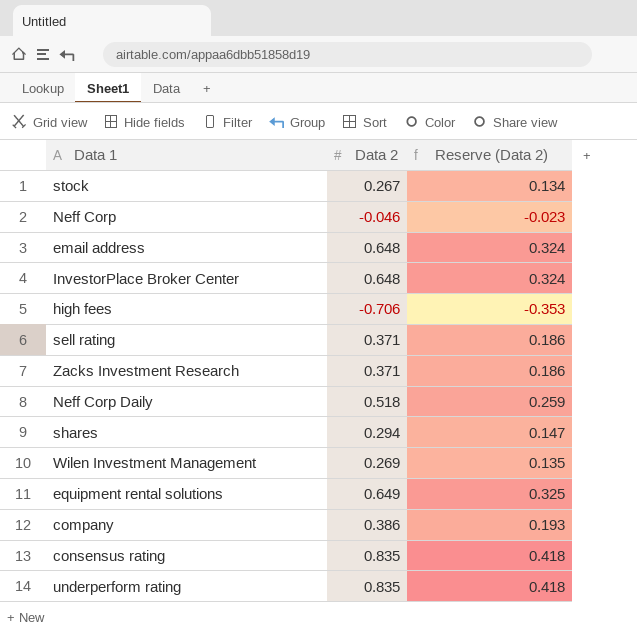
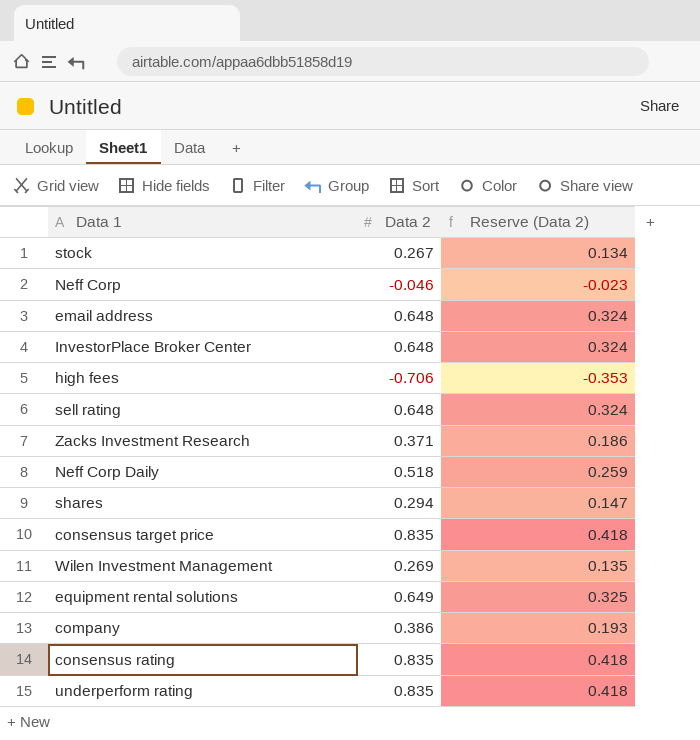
sell rating | Data 2: 0.371 -> 0.648
sell rating | Reserve (Data 2): 0.186 -> 0.324
row consensus target price: none -> 0.835 | 0.418

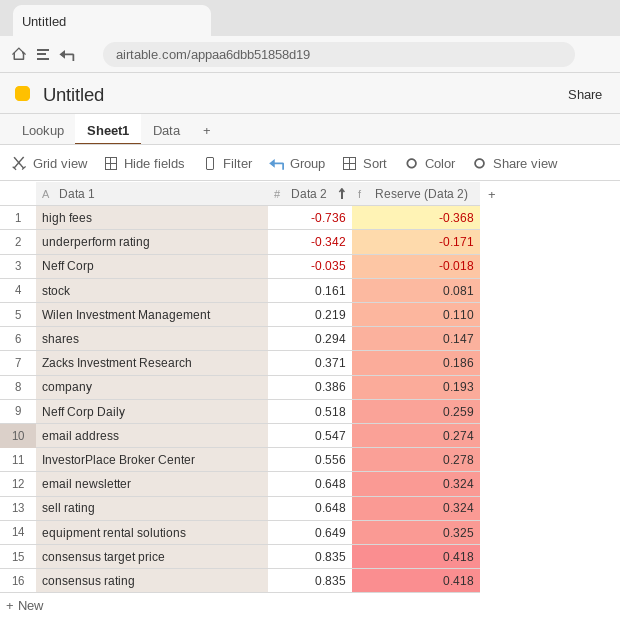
row order: none -> Data 2 ascending
high fees | Data 2: -0.706 -> -0.736
high fees | Reserve (Data 2): -0.353 -> -0.368
underperform rating | Data 2: 0.835 -> -0.342
underperform rating | Reserve (Data 2): 0.418 -> -0.171
Neff Corp | Data 2: -0.046 -> -0.035
Neff Corp | Reserve (Data 2): -0.023 -> -0.018
stock | Data 2: 0.267 -> 0.161
stock | Reserve (Data 2): 0.134 -> 0.081
Wilen Investment Management | Data 2: 0.269 -> 0.219
Wilen Investment Management | Reserve (Data 2): 0.135 -> 0.110
email address | Data 2: 0.648 -> 0.547
email address | Reserve (Data 2): 0.324 -> 0.274
InvestorPlace Broker Center | Data 2: 0.648 -> 0.556
InvestorPlace Broker Center | Reserve (Data 2): 0.324 -> 0.278
row email newsletter: none -> 0.648 | 0.324

